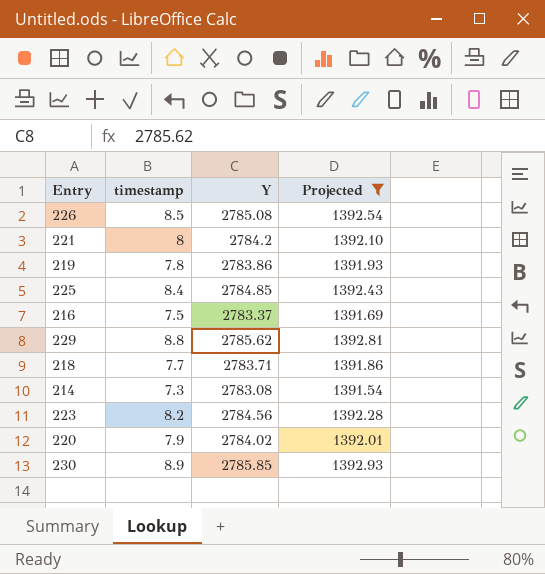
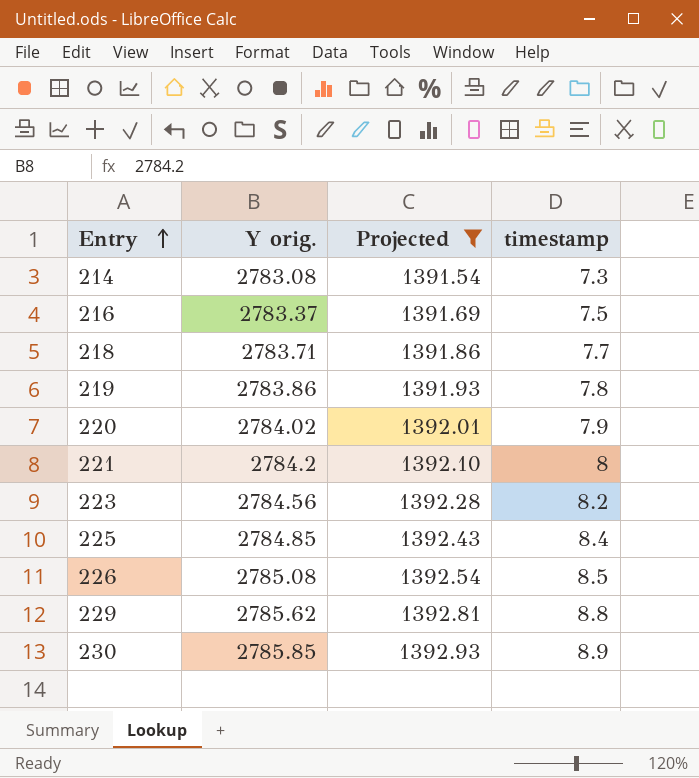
row order: none -> Entry ascending
column name: Y -> Y orig.
column timestamp | position: 2 -> 4

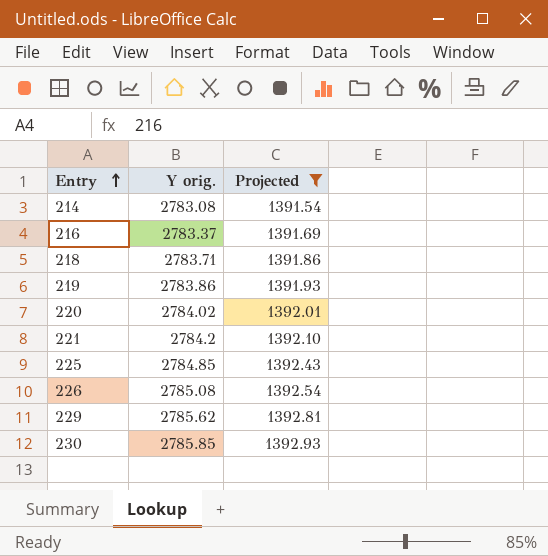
column timestamp | position: 4 -> none
row 223: 2784.56 | 1392.28 | 8.2 -> none

